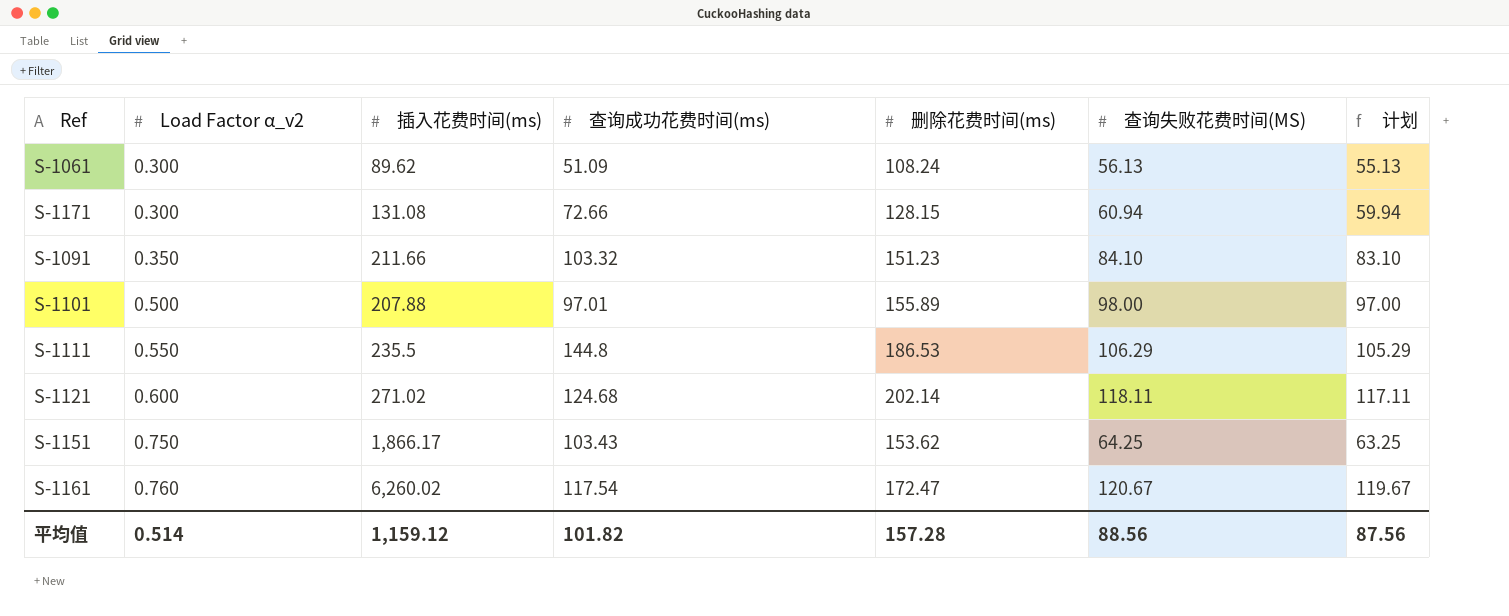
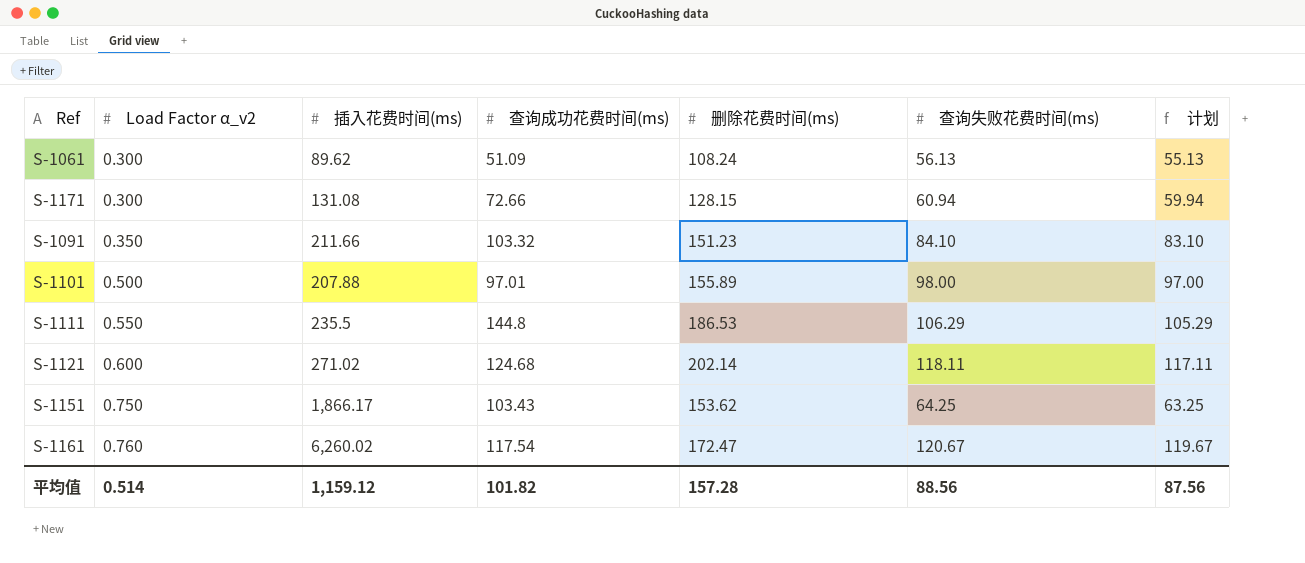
column name: 查询失败花费时间(MS) -> 查询失败花费时间(ms)

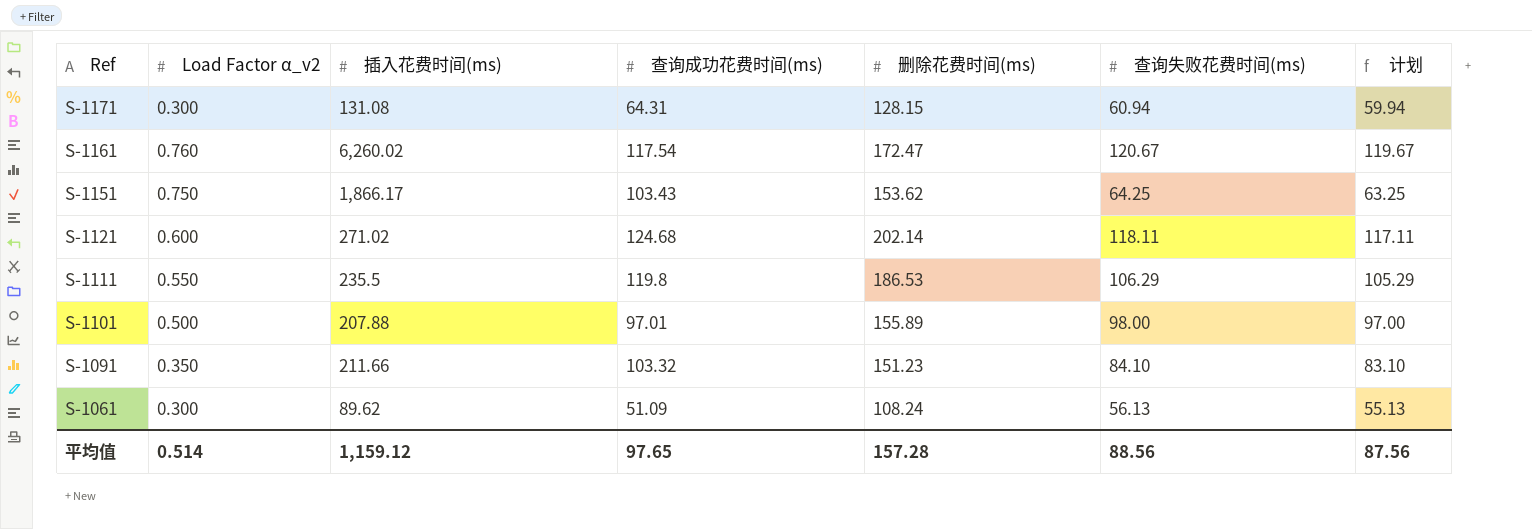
row order: Load Factor α_v2 ascending -> Ref descending
S-1171 | 查询成功花费时间(ms): 72.66 -> 64.31
S-1111 | 查询成功花费时间(ms): 144.8 -> 119.8
平均值 | 查询成功花费时间(ms): 101.82 -> 97.65

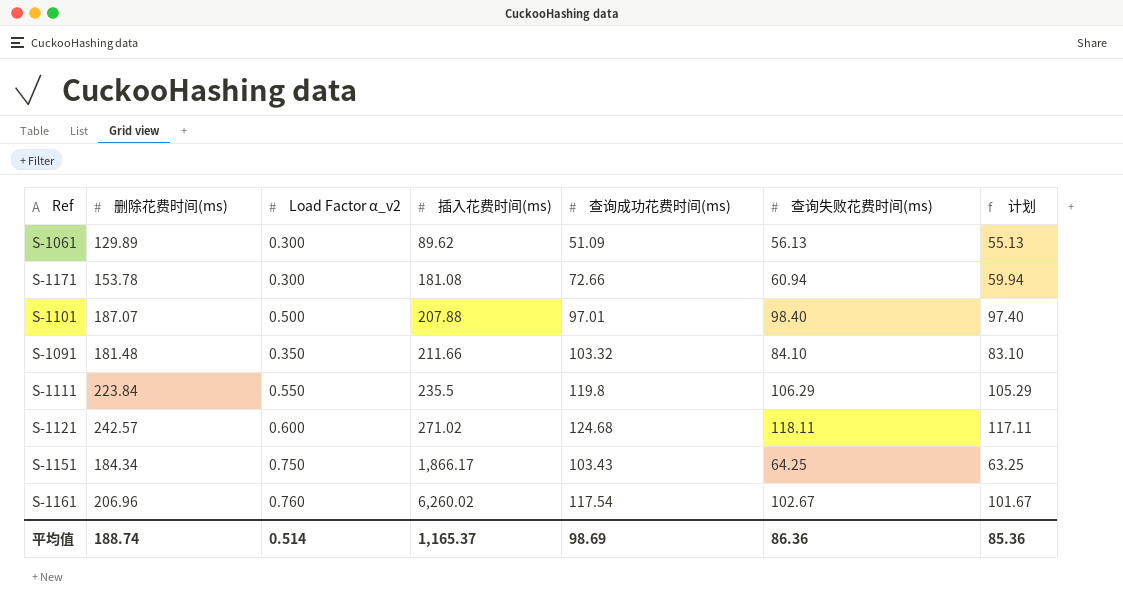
row order: Ref descending -> 插入花费时间(ms) ascending
column 删除花费时间(ms) | position: 5 -> 2
S-1061 | 删除花费时间(ms): 108.24 -> 129.89
S-1171 | 删除花费时间(ms): 128.15 -> 153.78
S-1171 | 插入花费时间(ms): 131.08 -> 181.08
S-1171 | 查询成功花费时间(ms): 64.31 -> 72.66
S-1101 | 删除花费时间(ms): 155.89 -> 187.07
S-1101 | 查询失败花费时间(ms): 98.00 -> 98.40
S-1101 | 计划: 97.00 -> 97.40
S-1091 | 删除花费时间(ms): 151.23 -> 181.48
S-1111 | 删除花费时间(ms): 186.53 -> 223.84
S-1121 | 删除花费时间(ms): 202.14 -> 242.57
S-1151 | 删除花费时间(ms): 153.62 -> 184.34
S-1161 | 删除花费时间(ms): 172.47 -> 206.96
S-1161 | 查询失败花费时间(ms): 120.67 -> 102.67
S-1161 | 计划: 119.67 -> 101.67
平均值 | 删除花费时间(ms): 157.28 -> 188.74
平均值 | 插入花费时间(ms): 1,159.12 -> 1,165.37
平均值 | 查询成功花费时间(ms): 97.65 -> 98.69
平均值 | 查询失败花费时间(ms): 88.56 -> 86.36
平均值 | 计划: 87.56 -> 85.36

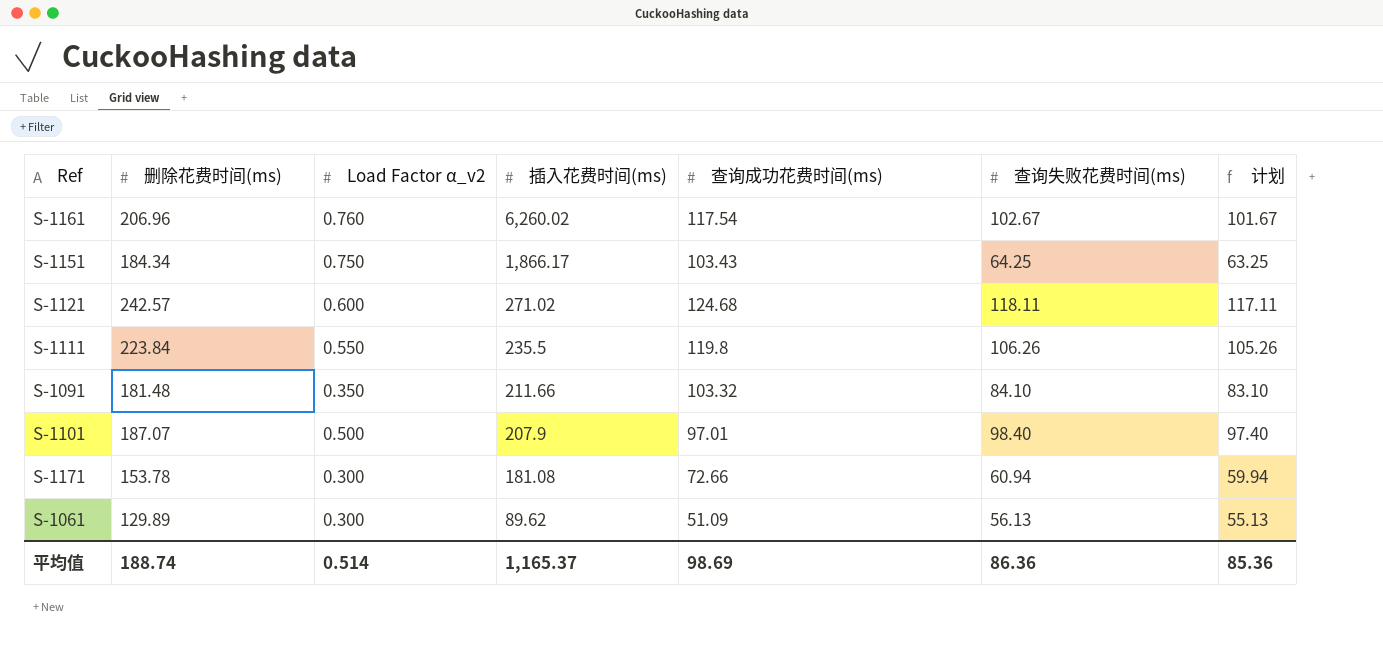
row order: 插入花费时间(ms) ascending -> 插入花费时间(ms) descending
S-1111 | 查询失败花费时间(ms): 106.29 -> 106.26
S-1111 | 计划: 105.29 -> 105.26
S-1101 | 插入花费时间(ms): 207.88 -> 207.9

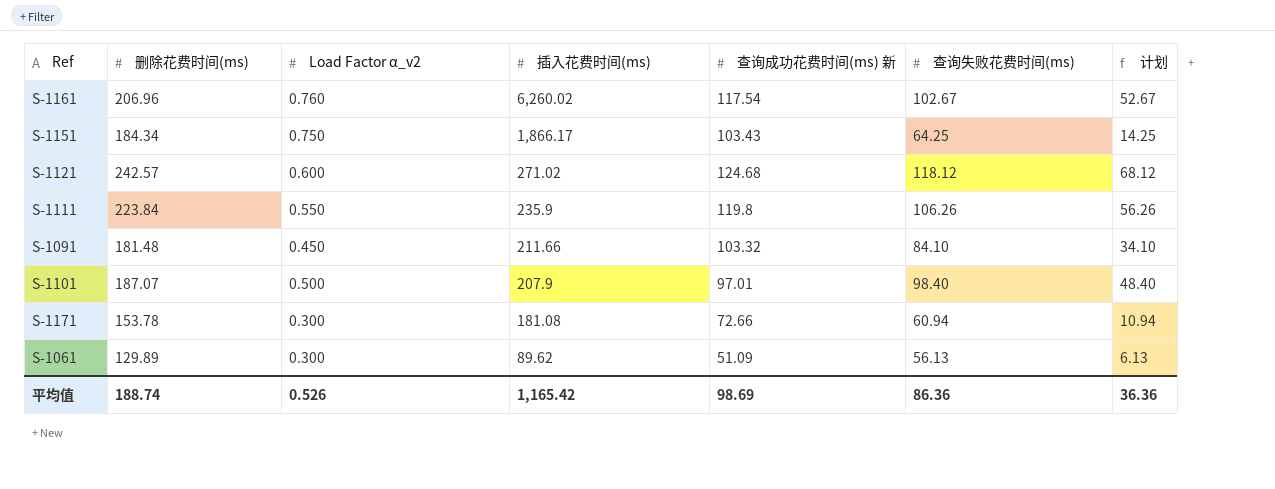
column name: 查询成功花费时间(ms) -> 查询成功花费时间(ms) 新
column 计划 | formula: [查询失败花费时间(ms)] - 1 -> [查询失败花费时间(ms)] - 50
S-1121 | 查询失败花费时间(ms): 118.11 -> 118.12
S-1111 | 插入花费时间(ms): 235.5 -> 235.9
S-1091 | Load Factor α_v2: 0.350 -> 0.450
平均值 | Load Factor α_v2: 0.514 -> 0.526
平均值 | 插入花费时间(ms): 1,165.37 -> 1,165.42
平均值 | 计划: 85.36 -> 36.36

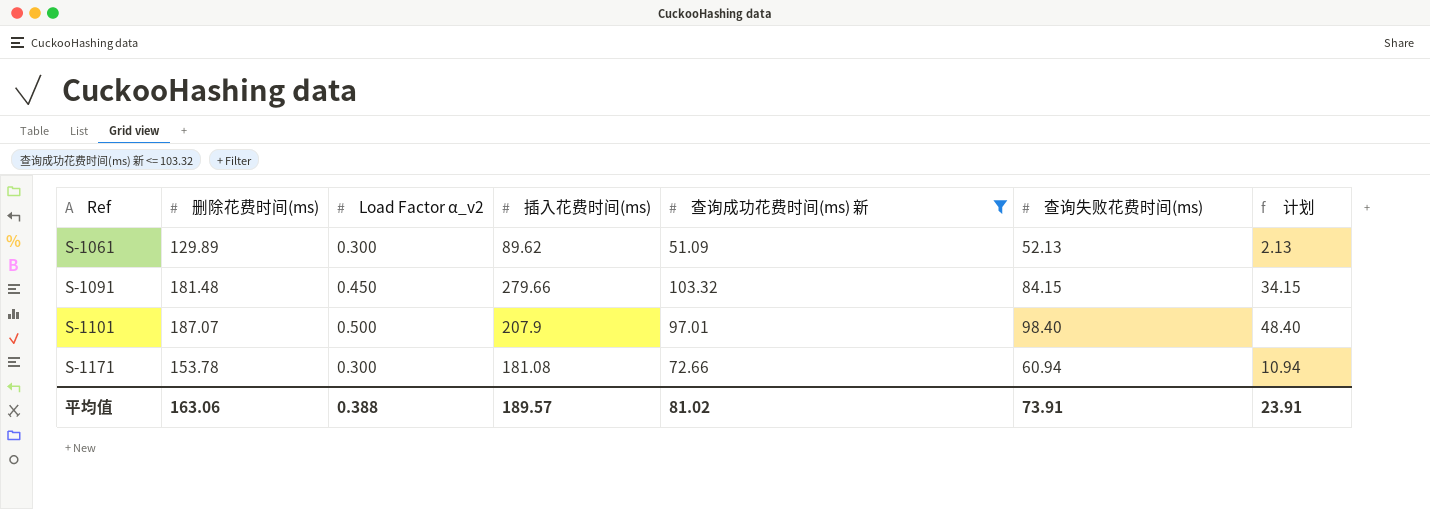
filter: none -> 查询成功花费时间(ms) 新 <= 103.32
row order: 插入花费时间(ms) descending -> Ref ascending
S-1061 | 查询失败花费时间(ms): 56.13 -> 52.13
S-1061 | 计划: 6.13 -> 2.13
S-1091 | 插入花费时间(ms): 211.66 -> 279.66
S-1091 | 查询失败花费时间(ms): 84.10 -> 84.15
S-1091 | 计划: 34.10 -> 34.15
平均值 | 删除花费时间(ms): 188.74 -> 163.06
平均值 | Load Factor α_v2: 0.526 -> 0.388
平均值 | 插入花费时间(ms): 1,165.42 -> 189.57
平均值 | 查询成功花费时间(ms) 新: 98.69 -> 81.02
平均值 | 查询失败花费时间(ms): 86.36 -> 73.91
平均值 | 计划: 36.36 -> 23.91

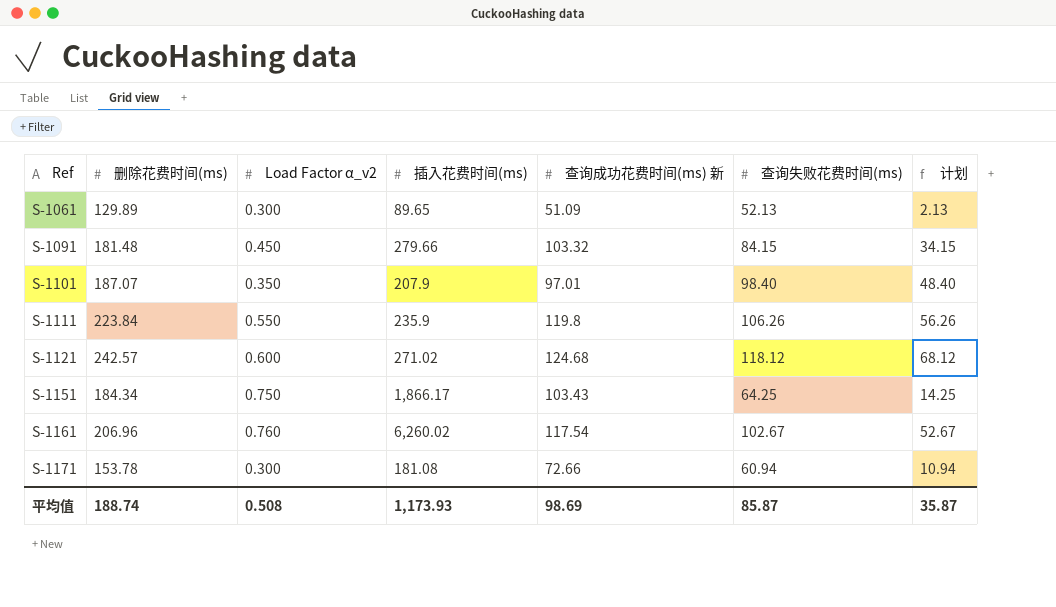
filter: 查询成功花费时间(ms) 新 <= 103.32 -> none
S-1061 | 插入花费时间(ms): 89.62 -> 89.65
S-1101 | Load Factor α_v2: 0.500 -> 0.350
平均值 | 删除花费时间(ms): 163.06 -> 188.74
平均值 | Load Factor α_v2: 0.388 -> 0.508
平均值 | 插入花费时间(ms): 189.57 -> 1,173.93
平均值 | 查询成功花费时间(ms) 新: 81.02 -> 98.69
平均值 | 查询失败花费时间(ms): 73.91 -> 85.87
平均值 | 计划: 23.91 -> 35.87

